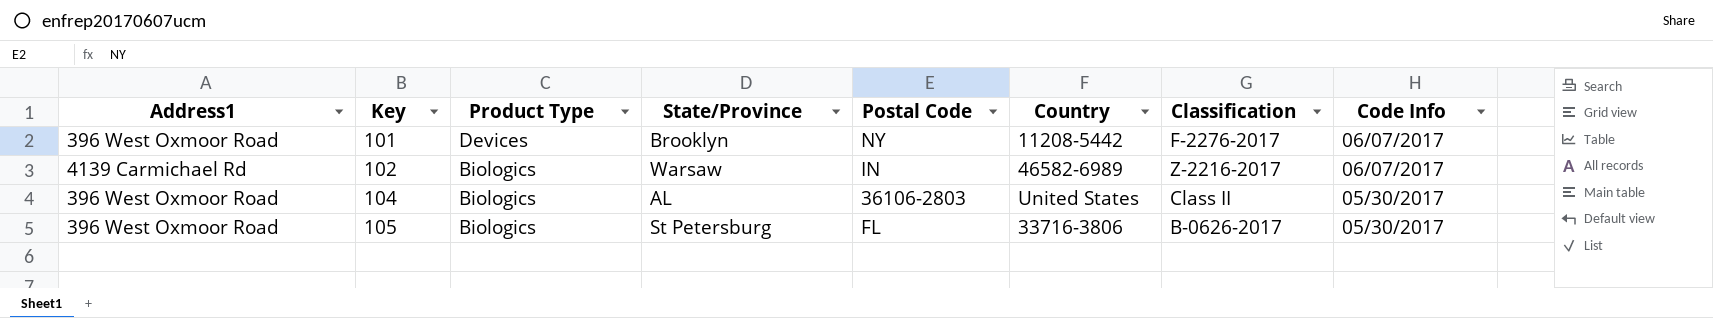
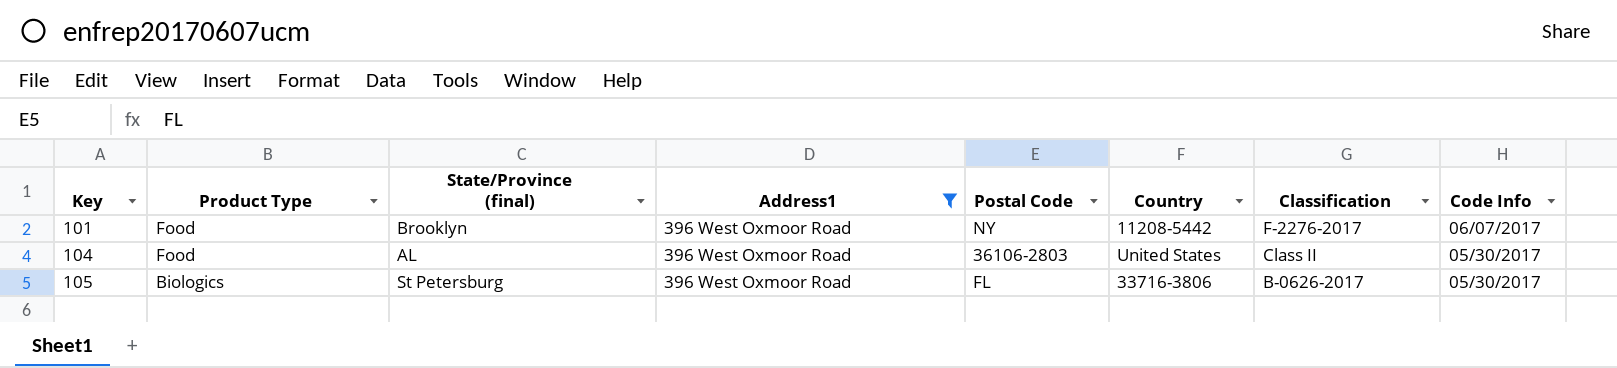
filter: none -> Address1 = 396 West Oxmoor Road
column name: State/Province -> State/Province (final)
column Address1 | position: 1 -> 4
101 | Product Type: Devices -> Food
104 | Product Type: Biologics -> Food

